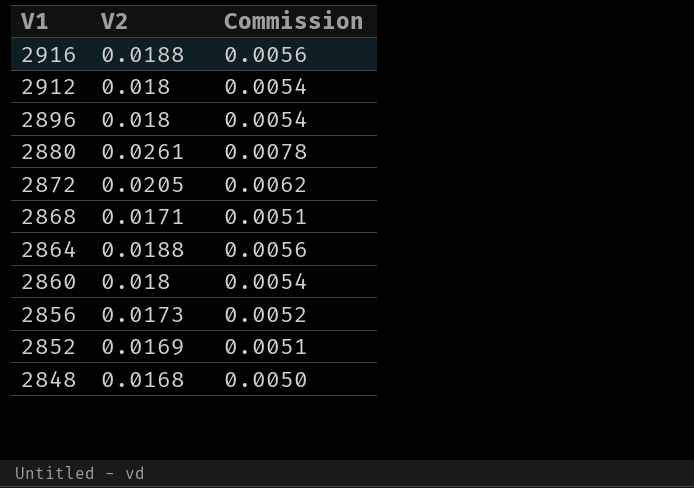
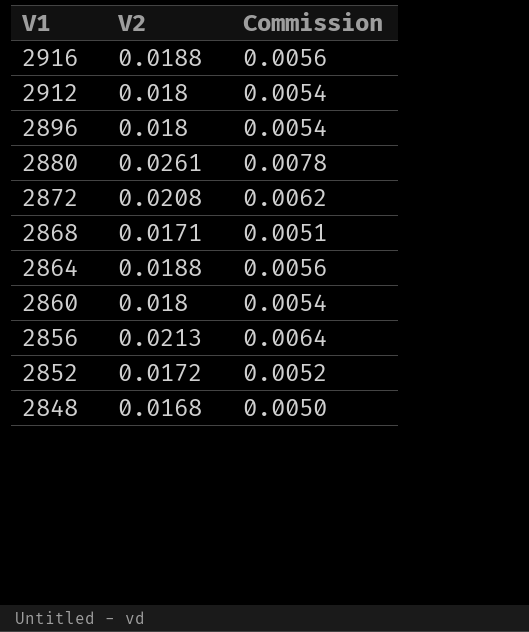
2872 | V2: 0.0205 -> 0.0208
2856 | V2: 0.0173 -> 0.0213
2856 | Commission: 0.0052 -> 0.0064
2852 | V2: 0.0169 -> 0.0172
2852 | Commission: 0.0051 -> 0.0052

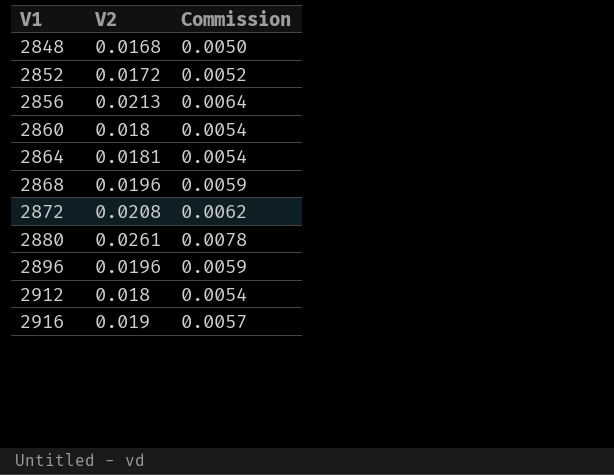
row order: V1 descending -> V1 ascending
2864 | V2: 0.0188 -> 0.0181
2864 | Commission: 0.0056 -> 0.0054
2868 | V2: 0.0171 -> 0.0196
2868 | Commission: 0.0051 -> 0.0059
2896 | V2: 0.018 -> 0.0196
2896 | Commission: 0.0054 -> 0.0059
2916 | V2: 0.0188 -> 0.019
2916 | Commission: 0.0056 -> 0.0057

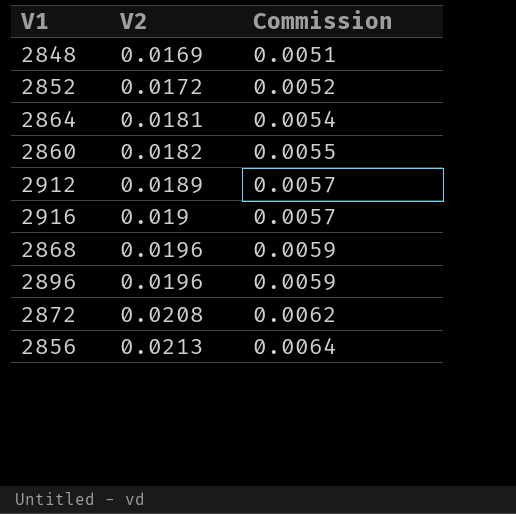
row order: V1 ascending -> V2 ascending
row 2880: 0.0261 | 0.0078 -> none
2848 | V2: 0.0168 -> 0.0169
2848 | Commission: 0.0050 -> 0.0051
2860 | V2: 0.018 -> 0.0182
2860 | Commission: 0.0054 -> 0.0055
2912 | V2: 0.018 -> 0.0189
2912 | Commission: 0.0054 -> 0.0057

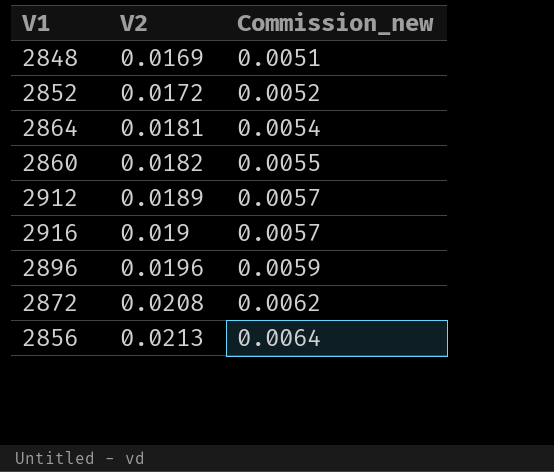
column name: Commission -> Commission_new
row 2868: 0.0196 | 0.0059 -> none

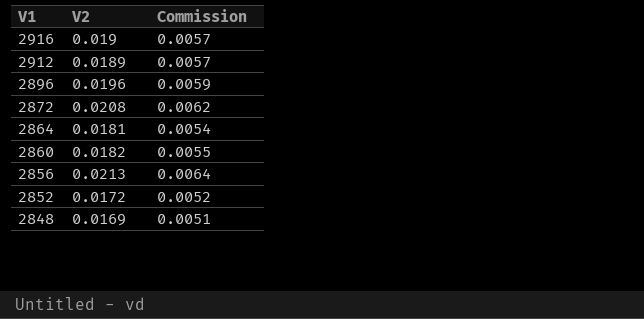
row order: V2 ascending -> V1 descending
column name: Commission_new -> Commission

